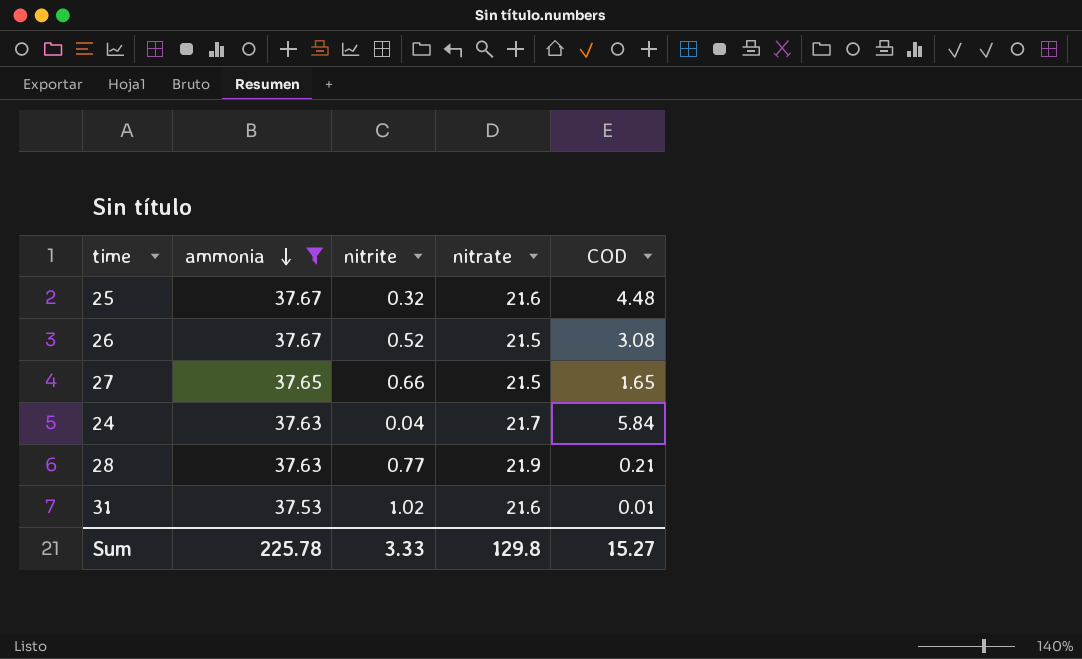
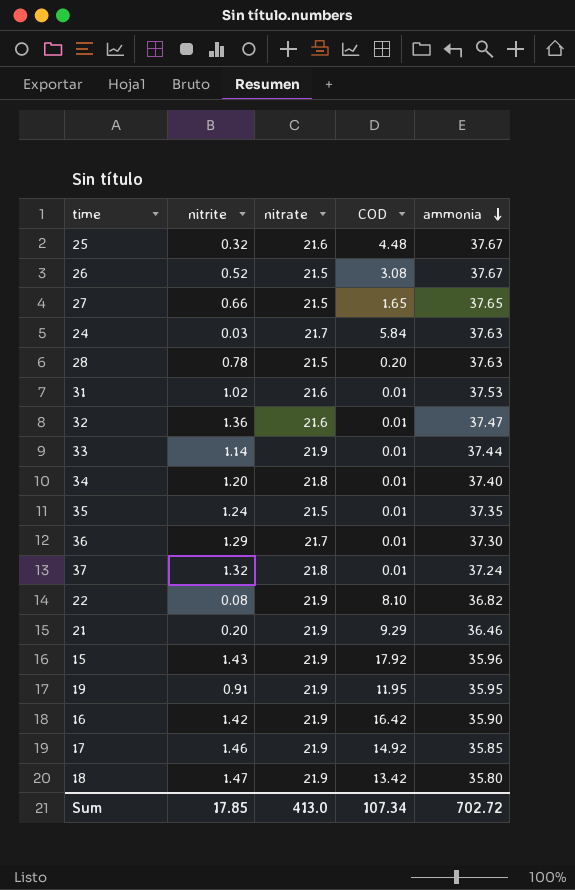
filter: ammonia >= 37.53 -> none
column ammonia | position: 2 -> 5
24 | nitrite: 0.04 -> 0.03
28 | nitrite: 0.77 -> 0.78
28 | nitrate: 21.9 -> 21.5
28 | COD: 0.21 -> 0.20
Sum | nitrite: 3.33 -> 17.85
Sum | nitrate: 129.8 -> 413.0
Sum | COD: 15.27 -> 107.34
Sum | ammonia: 225.78 -> 702.72

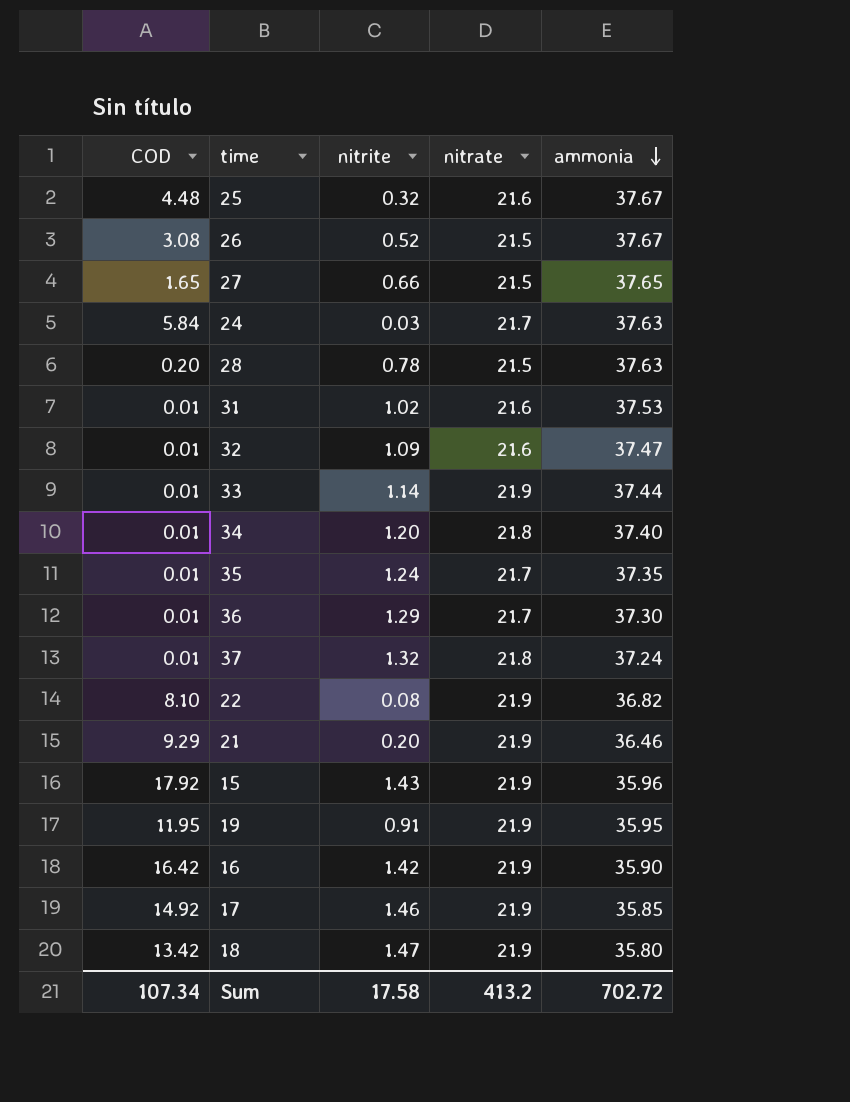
column COD | position: 4 -> 1
32 | nitrite: 1.36 -> 1.09
35 | nitrate: 21.5 -> 21.7
Sum | nitrite: 17.85 -> 17.58
Sum | nitrate: 413.0 -> 413.2

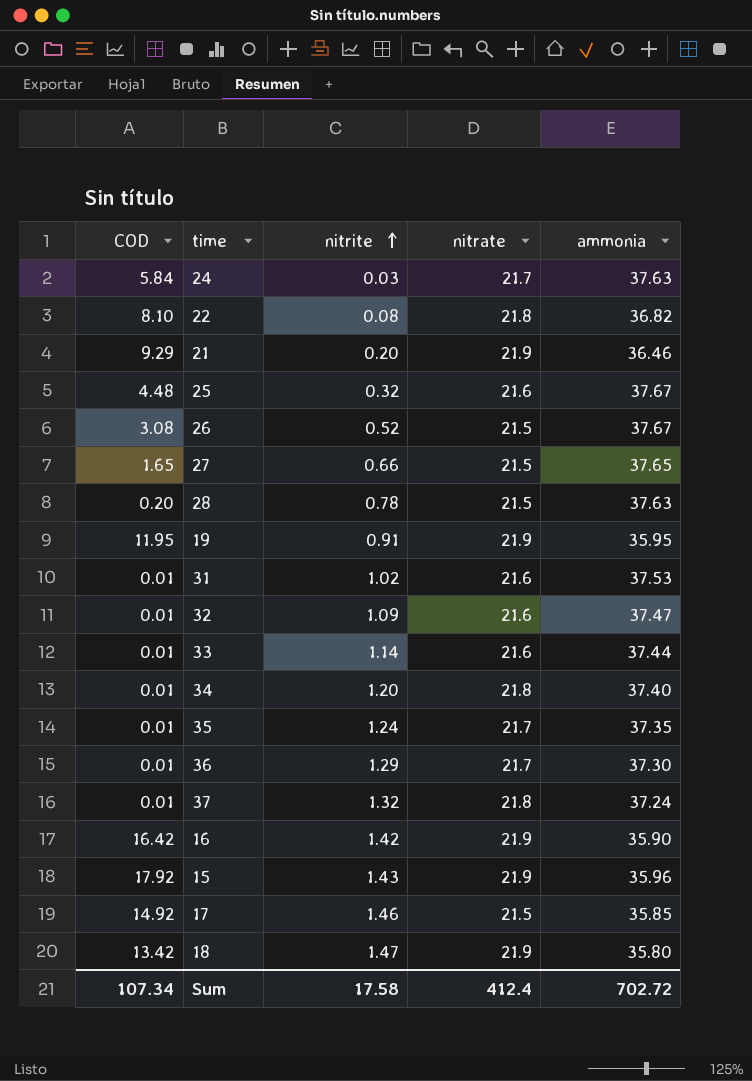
row order: ammonia descending -> nitrite ascending
22 | nitrate: 21.9 -> 21.8
33 | nitrate: 21.9 -> 21.6
17 | nitrate: 21.9 -> 21.5
Sum | nitrate: 413.2 -> 412.4

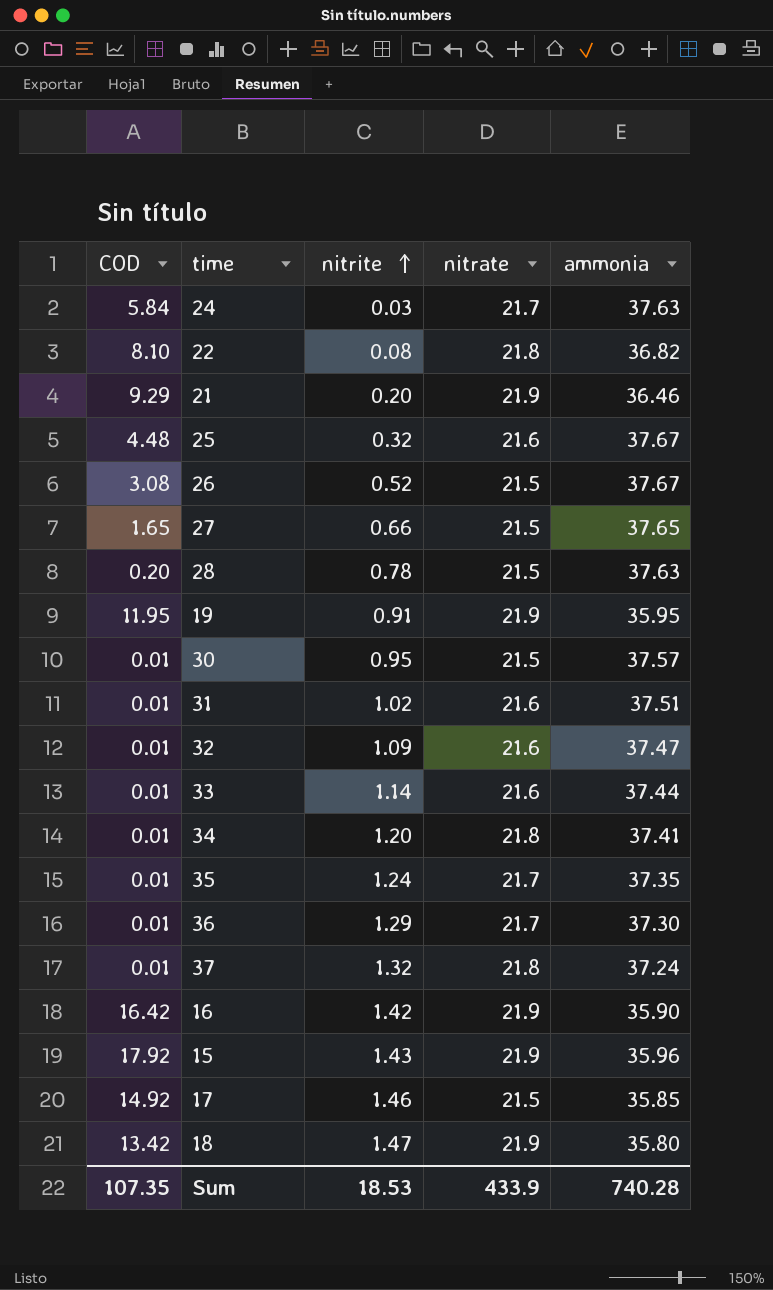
row 30: none -> 0.01 | 0.95 | 21.5 | 37.57
31 | ammonia: 37.53 -> 37.51
34 | ammonia: 37.40 -> 37.41
Sum | COD: 107.34 -> 107.35
Sum | nitrite: 17.58 -> 18.53
Sum | nitrate: 412.4 -> 433.9
Sum | ammonia: 702.72 -> 740.28

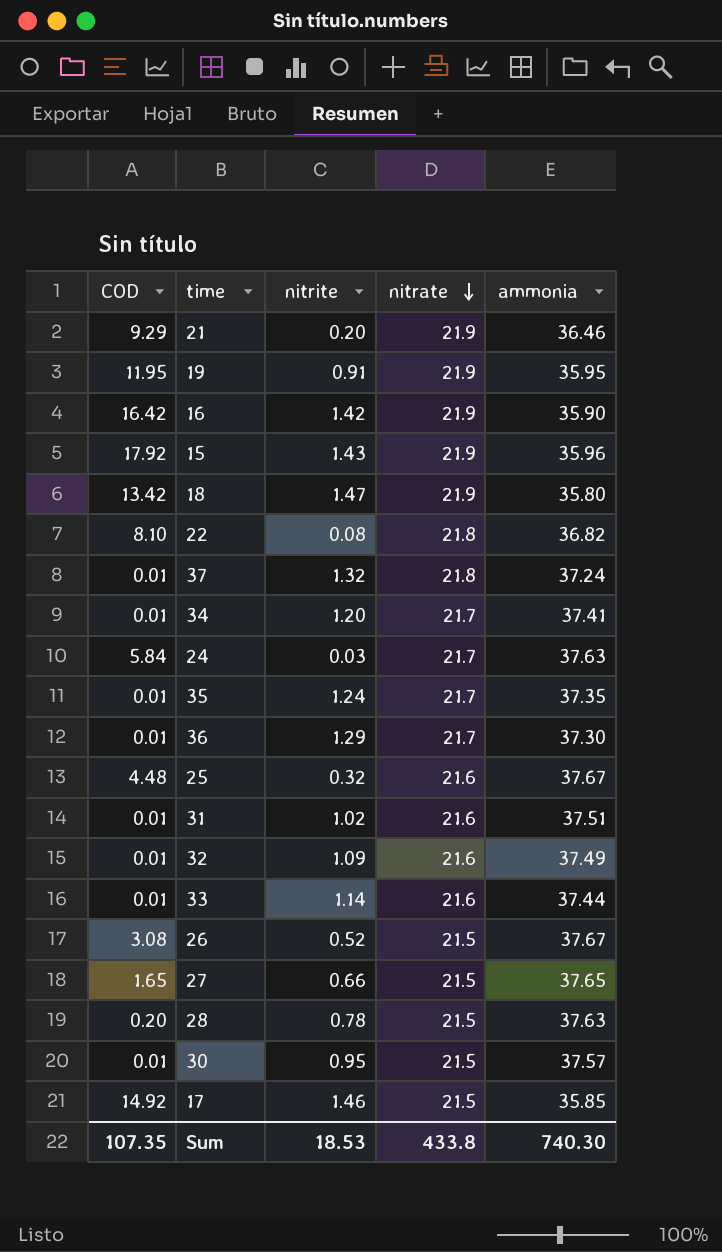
row order: nitrite ascending -> nitrate descending
34 | nitrate: 21.8 -> 21.7
32 | ammonia: 37.47 -> 37.49
Sum | nitrate: 433.9 -> 433.8
Sum | ammonia: 740.28 -> 740.30

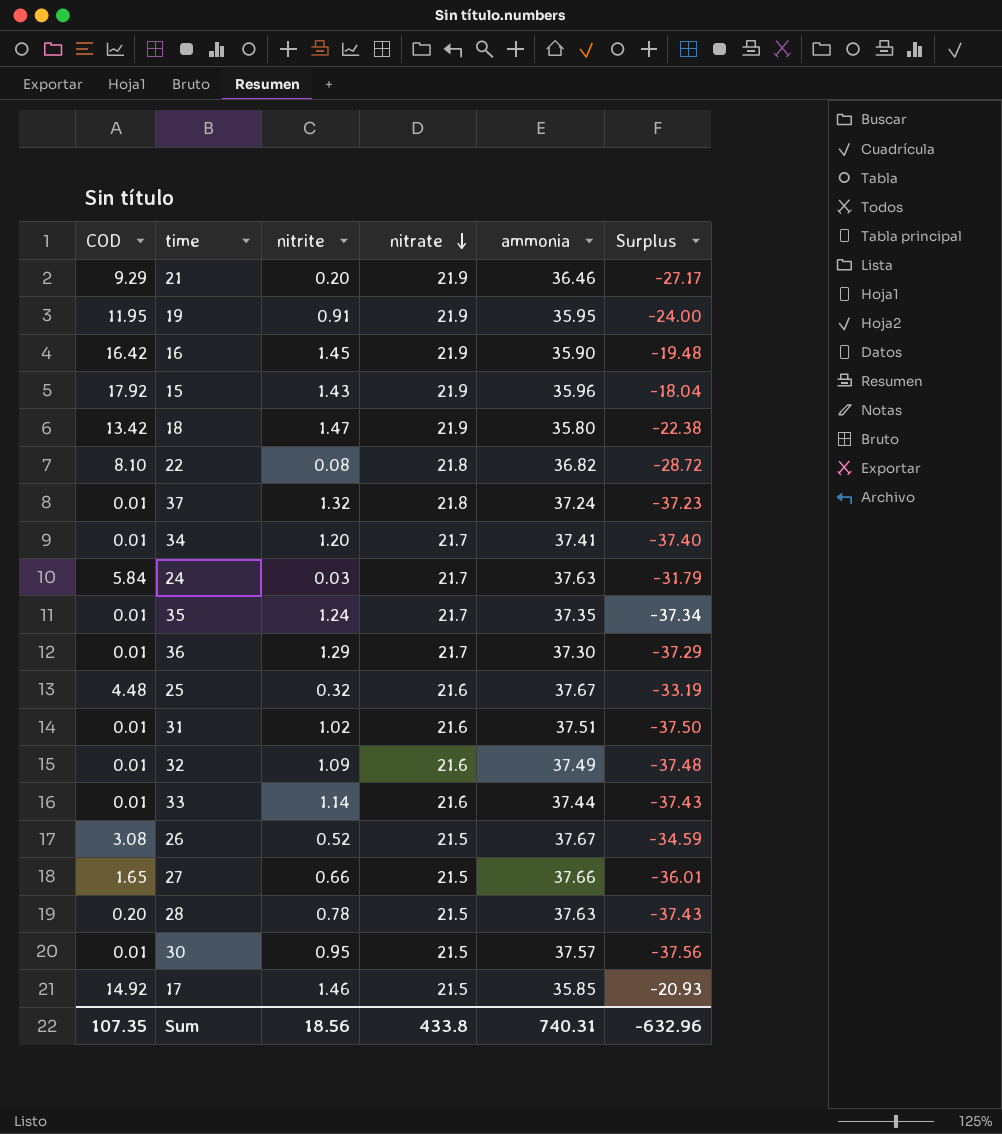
column Surplus | formula: none -> [COD] - [ammonia]
16 | nitrite: 1.42 -> 1.45
27 | ammonia: 37.65 -> 37.66
Sum | nitrite: 18.53 -> 18.56
Sum | ammonia: 740.30 -> 740.31

